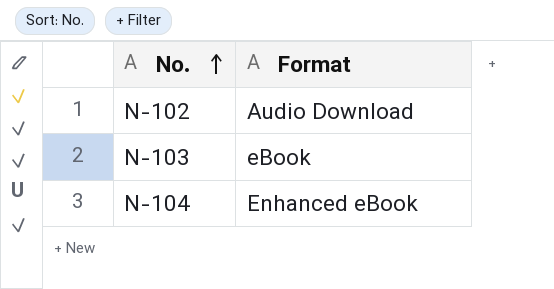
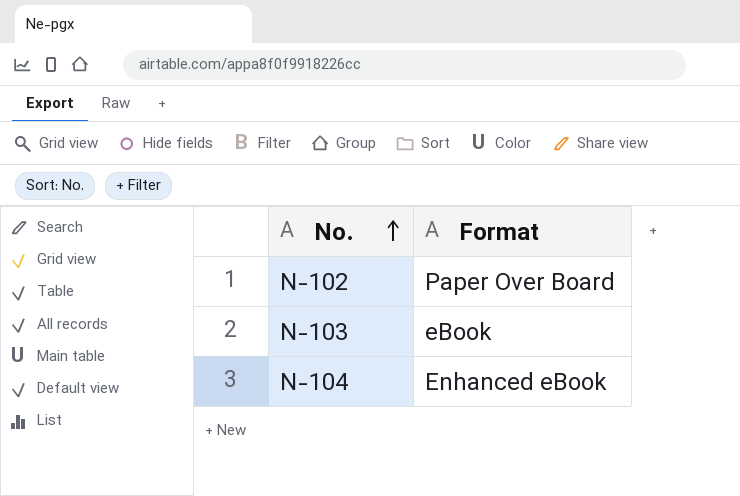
N-102 | Format: Audio Download -> Paper Over Board

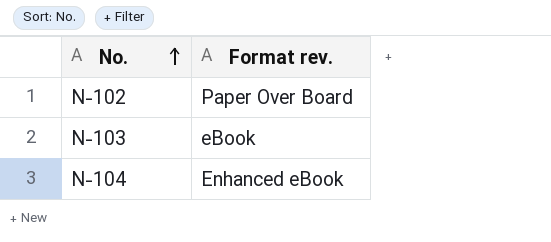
column name: Format -> Format rev.

